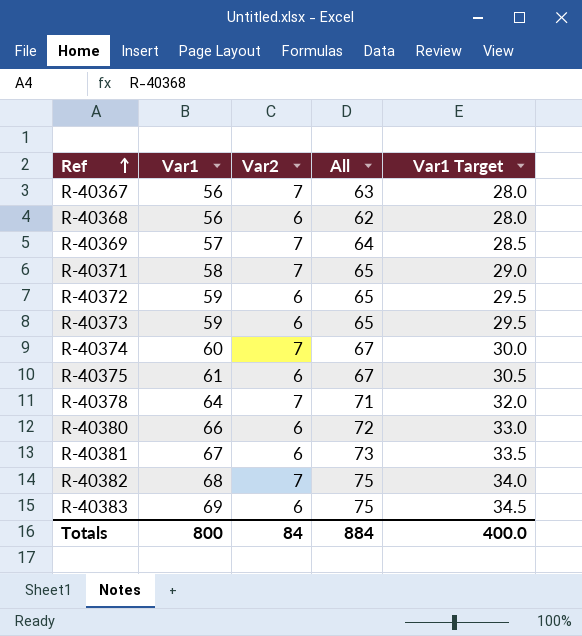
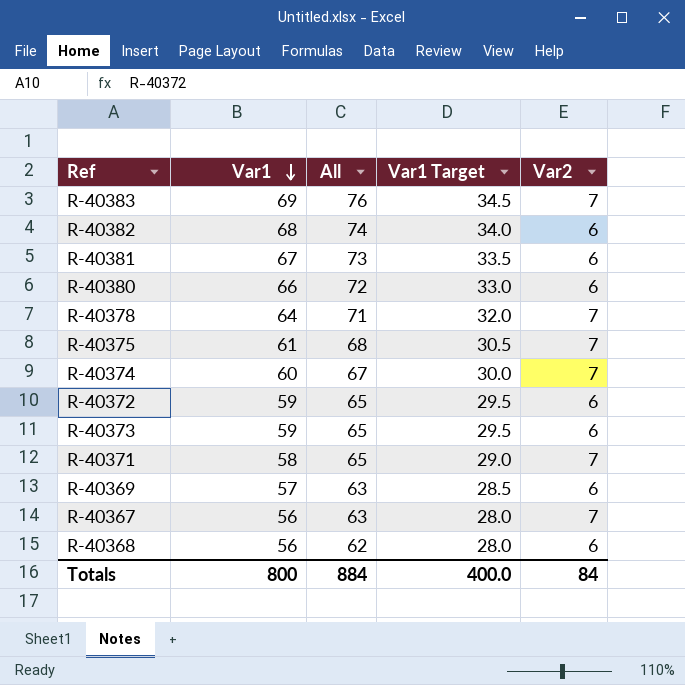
row order: Ref ascending -> Var1 descending
column Var2 | position: 3 -> 5
R-40383 | All: 75 -> 76
R-40383 | Var2: 6 -> 7
R-40382 | All: 75 -> 74
R-40382 | Var2: 7 -> 6
R-40375 | All: 67 -> 68
R-40375 | Var2: 6 -> 7
R-40369 | All: 64 -> 63
R-40369 | Var2: 7 -> 6

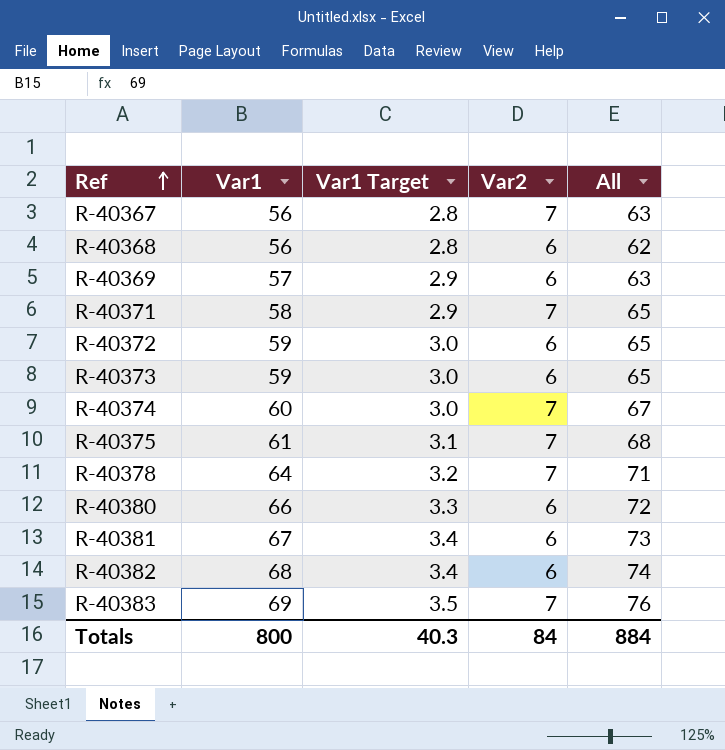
row order: Var1 descending -> Ref ascending
column Var1 Target | formula: [Var1] * 0.5 -> [Var1] * 0.05
column All | position: 3 -> 5
Totals | Var1 Target: 400.0 -> 40.3

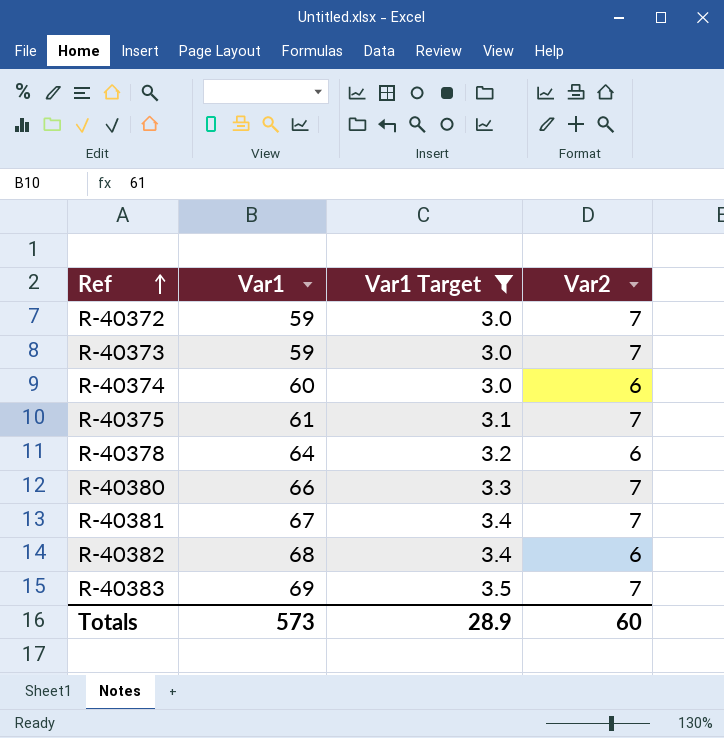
filter: none -> Var1 Target >= 3.0
column All | formula: [Var1] + [Var2] -> none
R-40372 | Var2: 6 -> 7
R-40373 | Var2: 6 -> 7
R-40374 | Var2: 7 -> 6
R-40378 | Var2: 7 -> 6
R-40380 | Var2: 6 -> 7
R-40381 | Var2: 6 -> 7
Totals | Var1: 800 -> 573
Totals | Var1 Target: 40.3 -> 28.9
Totals | Var2: 84 -> 60

